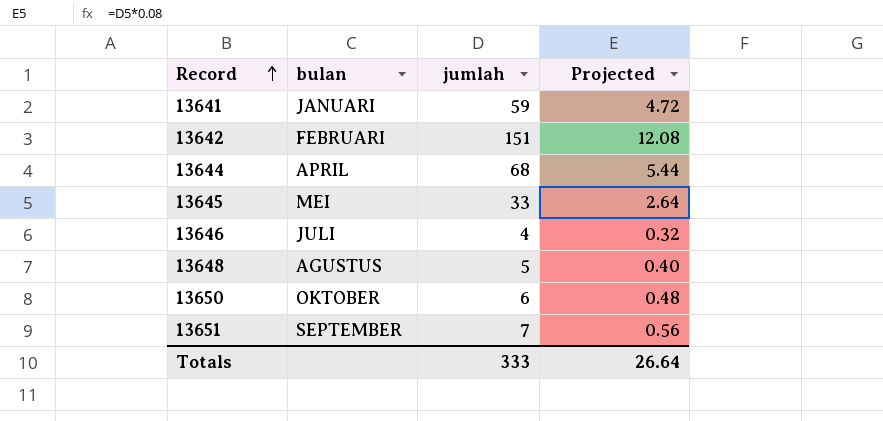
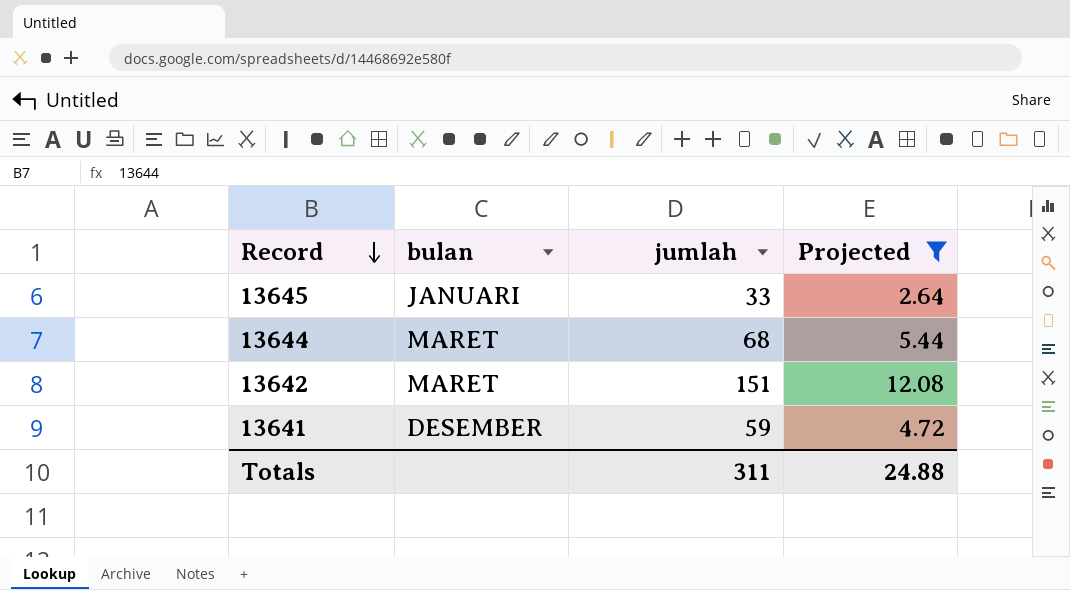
filter: none -> Projected >= 2.64
row order: Record ascending -> Record descending
13645 | bulan: MEI -> JANUARI
13644 | bulan: APRIL -> MARET
13642 | bulan: FEBRUARI -> MARET
13641 | bulan: JANUARI -> DESEMBER
Totals | jumlah: 333 -> 311
Totals | Projected: 26.64 -> 24.88

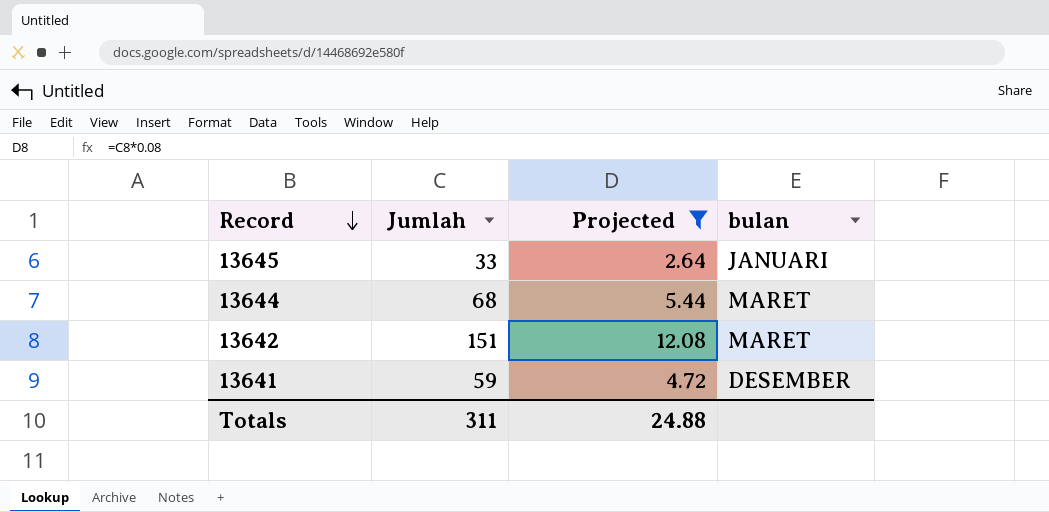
column name: jumlah -> Jumlah
column bulan | position: 2 -> 4

